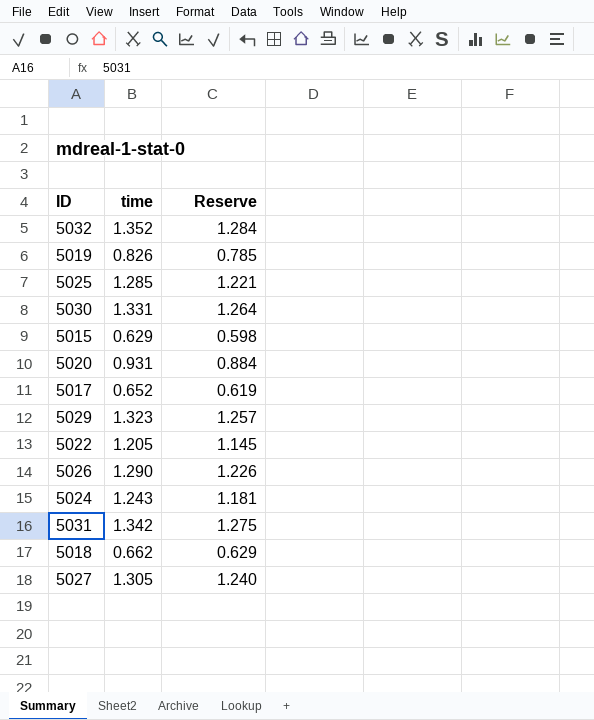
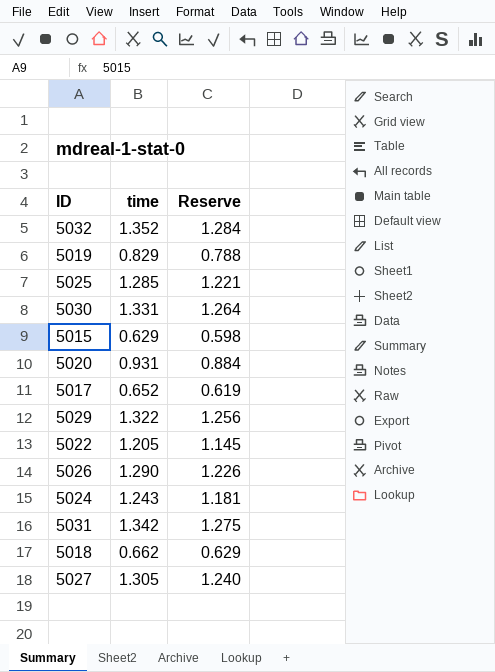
5019 | time: 0.826 -> 0.829
5019 | Reserve: 0.785 -> 0.788
5029 | time: 1.323 -> 1.322
5029 | Reserve: 1.257 -> 1.256

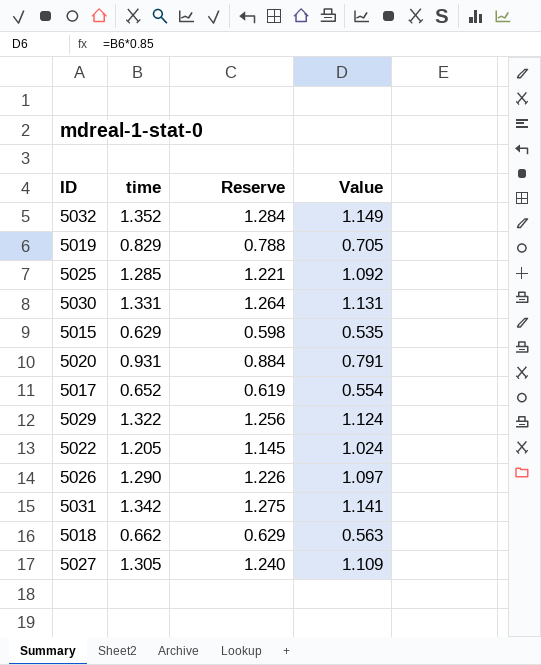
column Value | formula: none -> [time] * 0.85
row 5024: 1.243 | 1.181 -> none

